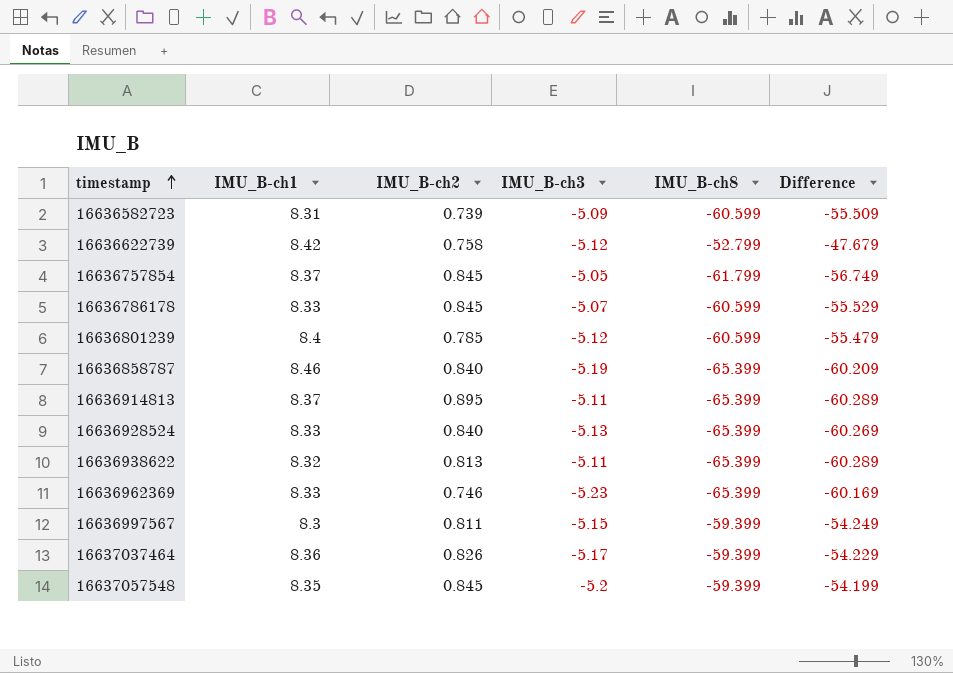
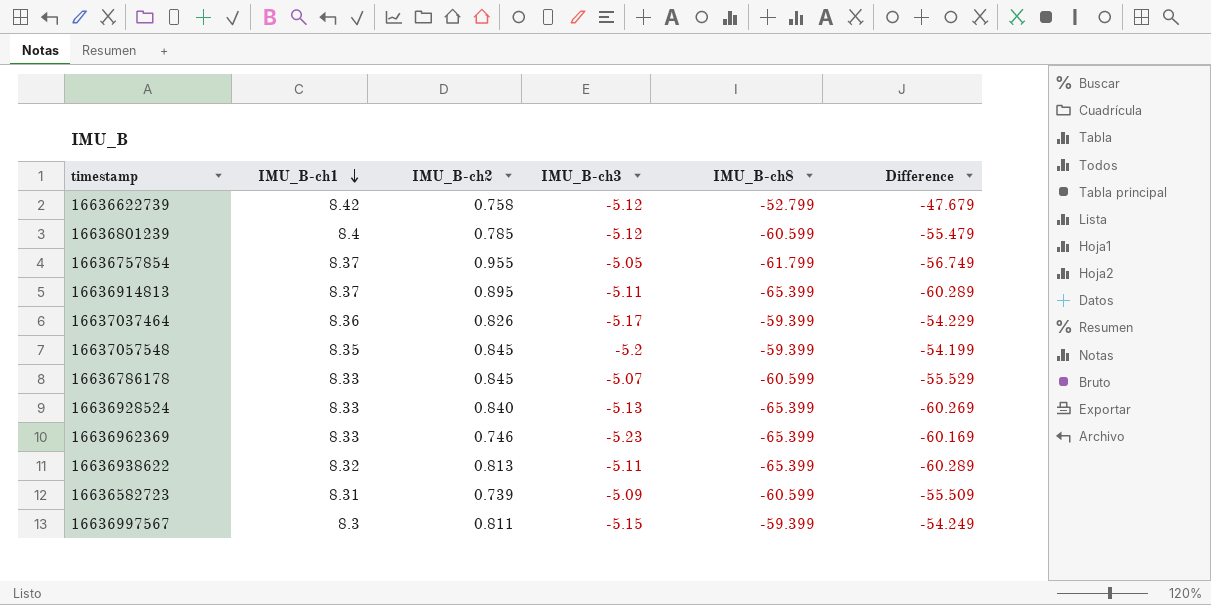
row order: timestamp ascending -> IMU_B-ch1 descending
row 16636858787: 8.46 | 0.840 | -5.19 | -65.399 | -60.209 -> none
16636757854 | IMU_B-ch2: 0.845 -> 0.955

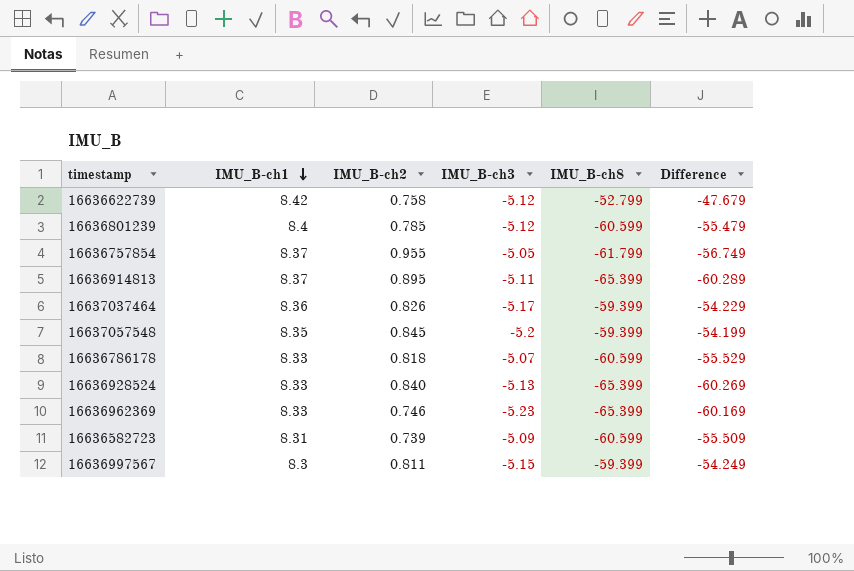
row 16636938622: 8.32 | 0.813 | -5.11 | -65.399 | -60.289 -> none
16636786178 | IMU_B-ch2: 0.845 -> 0.818

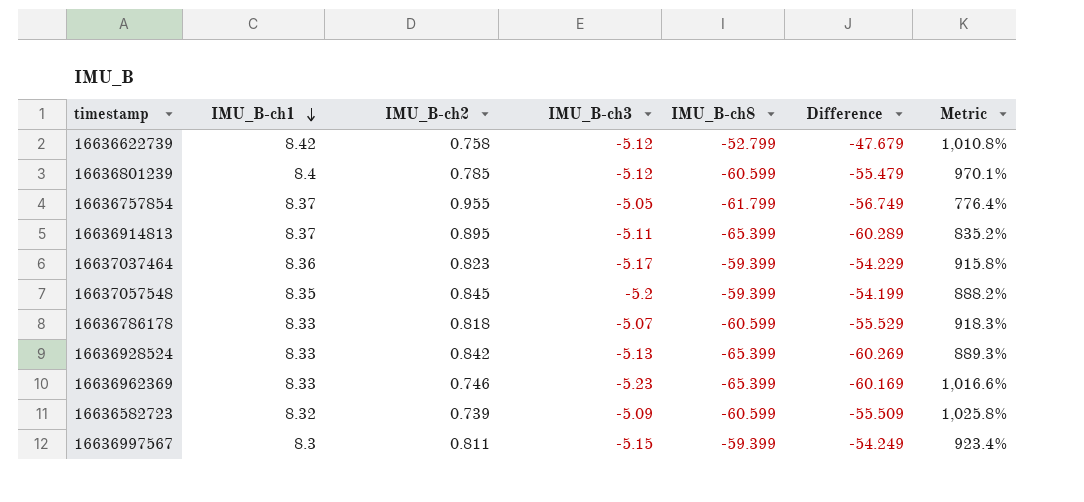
column Metric | formula: none -> ([IMU_B-ch1] - [IMU_B-ch2]) / [IMU_B-ch2]
16637037464 | IMU_B-ch2: 0.826 -> 0.823
16636928524 | IMU_B-ch2: 0.840 -> 0.842
16636582723 | IMU_B-ch1: 8.31 -> 8.32

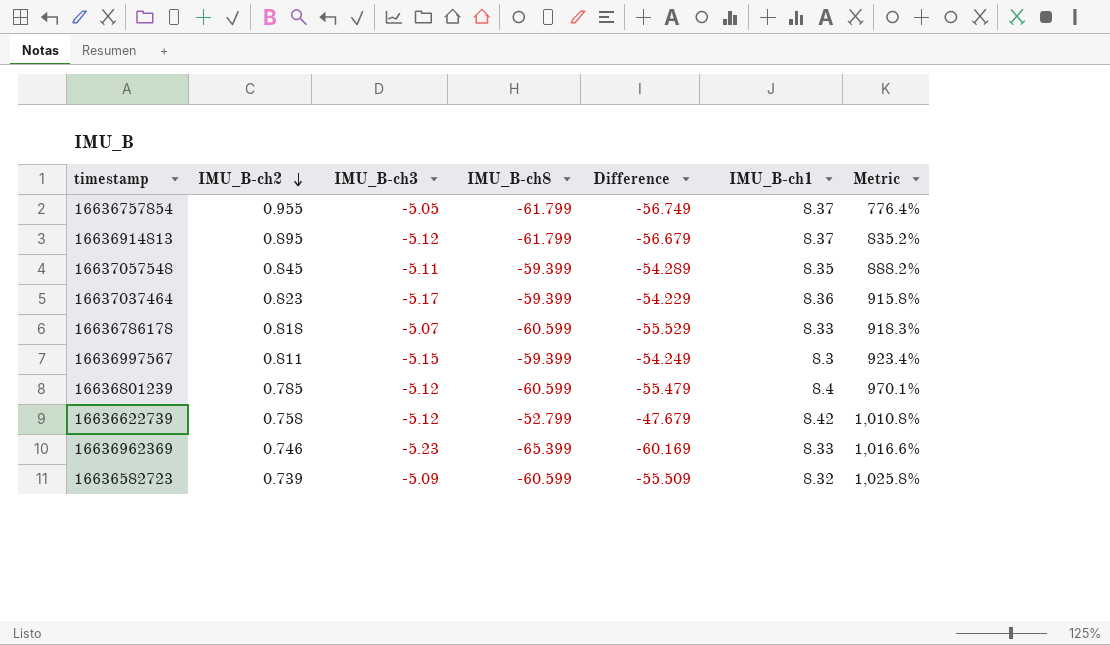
row order: IMU_B-ch1 descending -> IMU_B-ch2 descending
column IMU_B-ch1 | position: 2 -> 6
row 16636928524: 8.33 | 0.842 | -5.13 | -65.399 | -60.269 | 889.3% -> none
16636914813 | IMU_B-ch3: -5.11 -> -5.12
16636914813 | IMU_B-ch8: -65.399 -> -61.799
16636914813 | Difference: -60.289 -> -56.679
16637057548 | IMU_B-ch3: -5.2 -> -5.11
16637057548 | Difference: -54.199 -> -54.289

